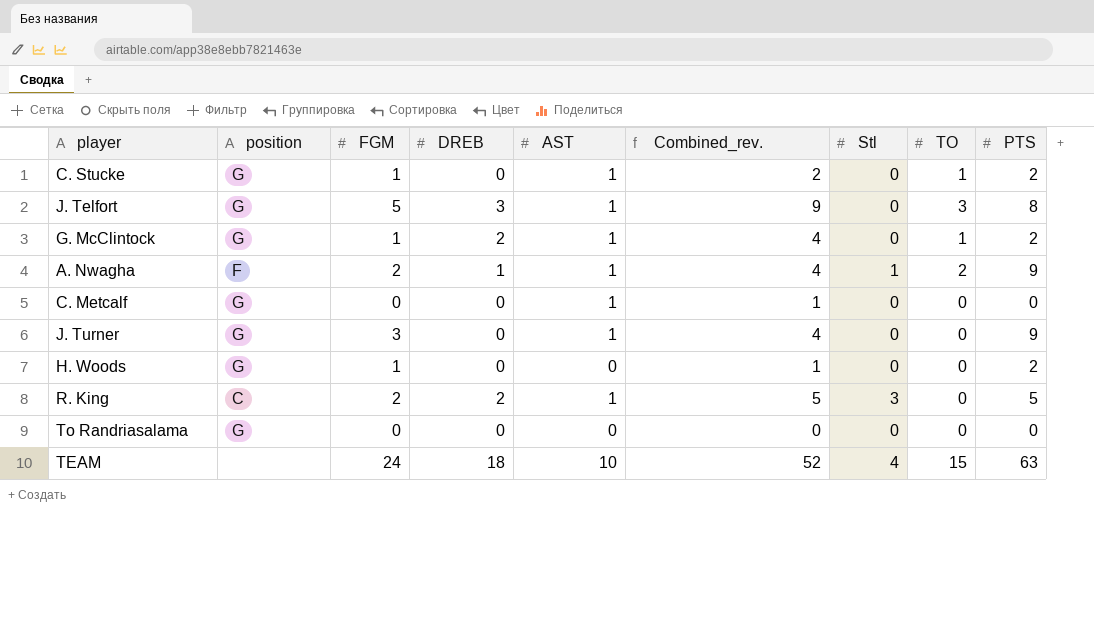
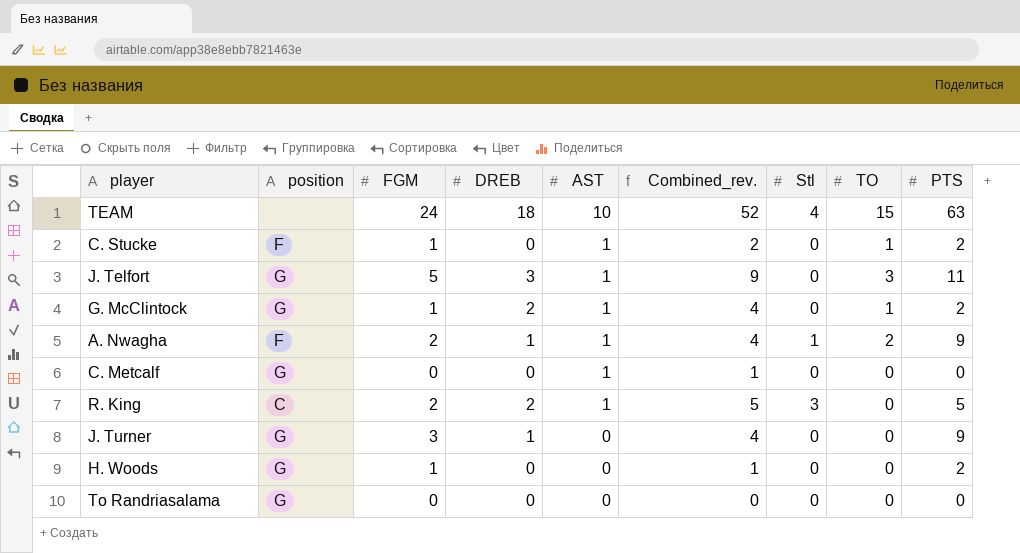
row order: none -> AST descending
C. Stucke | position: G -> F
J. Telfort | PTS: 8 -> 11
J. Turner | DREB: 0 -> 1
J. Turner | AST: 1 -> 0

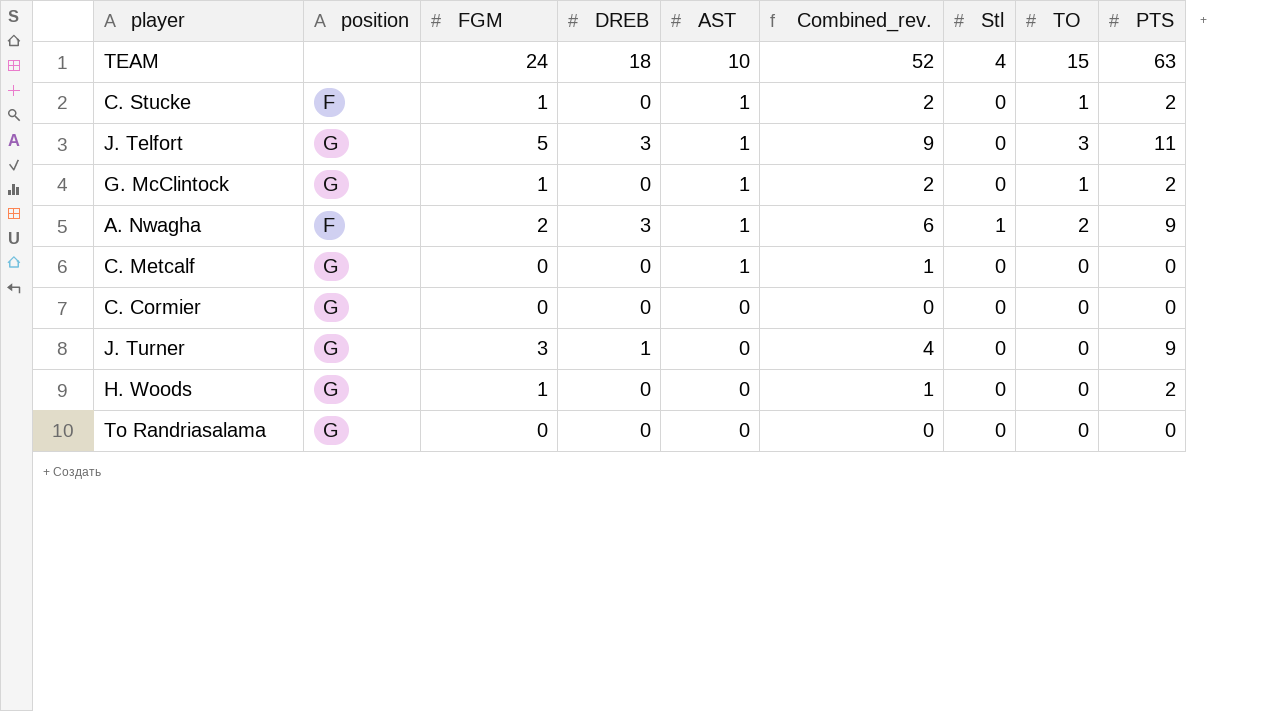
row R. King: C | 2 | 2 | 1 | 5 | 3 | 0 | 5 -> none
G. McClintock | DREB: 2 -> 0
G. McClintock | Combined_rev.: 4 -> 2
A. Nwagha | DREB: 1 -> 3
A. Nwagha | Combined_rev.: 4 -> 6
row C. Cormier: none -> G | 0 | 0 | 0 | 0 | 0 | 0 | 0

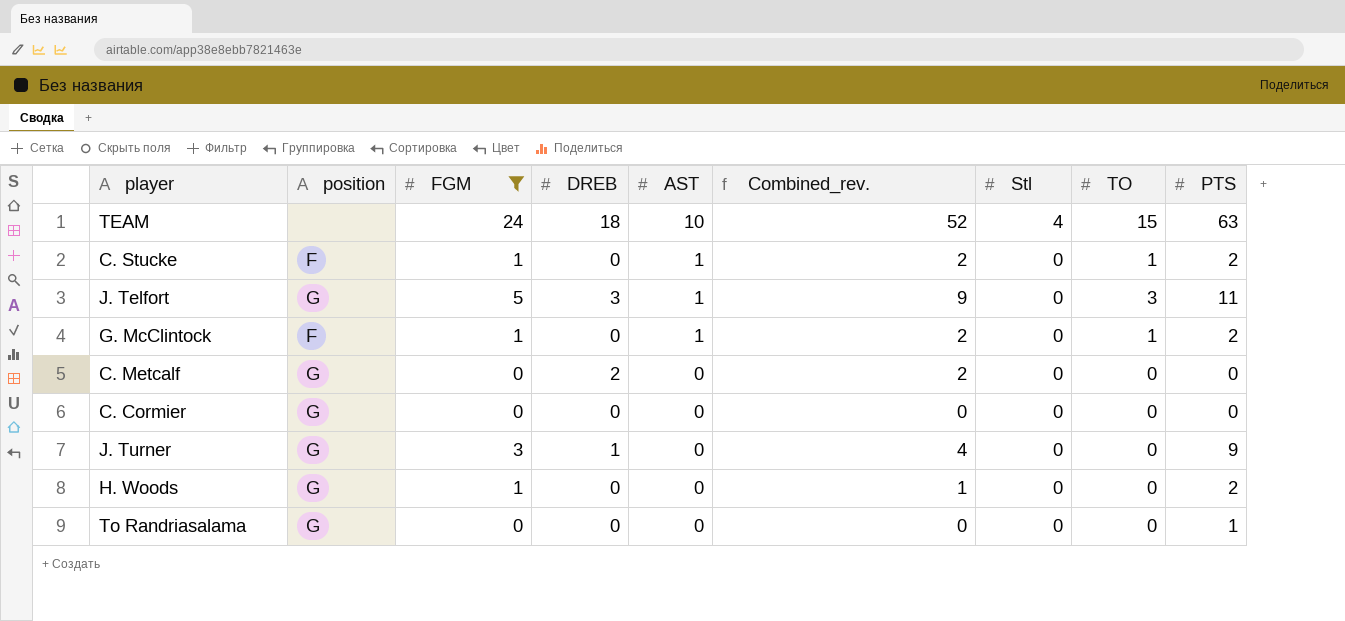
filter: none -> FGM != 2
G. McClintock | position: G -> F
C. Metcalf | DREB: 0 -> 2
C. Metcalf | AST: 1 -> 0
C. Metcalf | Combined_rev.: 1 -> 2
To Randriasalama | PTS: 0 -> 1

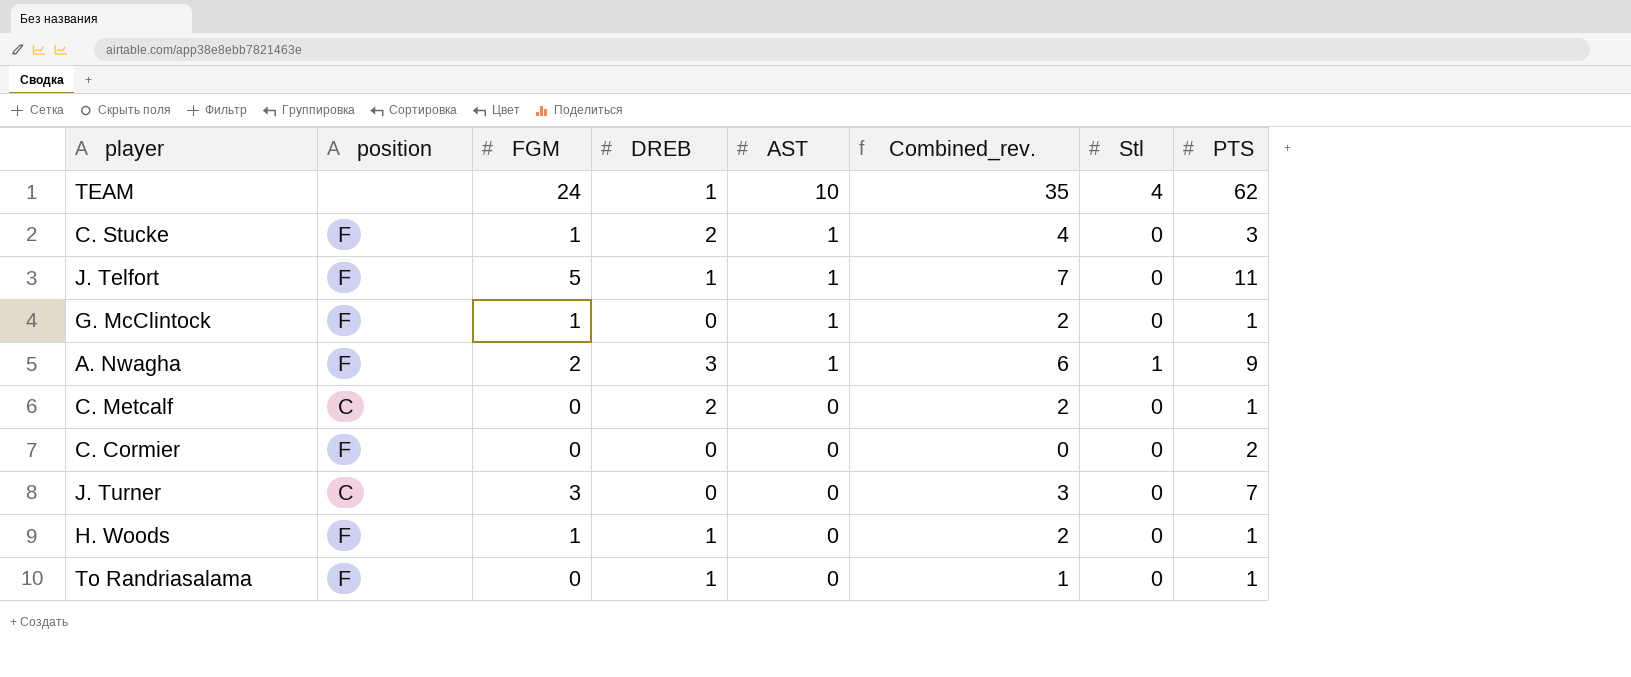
filter: FGM != 2 -> none
column TO | position: 8 -> none
TEAM | DREB: 18 -> 1
TEAM | Combined_rev.: 52 -> 35
TEAM | PTS: 63 -> 62
C. Stucke | DREB: 0 -> 2
C. Stucke | Combined_rev.: 2 -> 4
C. Stucke | PTS: 2 -> 3
J. Telfort | position: G -> F
J. Telfort | DREB: 3 -> 1
J. Telfort | Combined_rev.: 9 -> 7
G. McClintock | PTS: 2 -> 1
C. Metcalf | position: G -> C
C. Metcalf | PTS: 0 -> 1
C. Cormier | position: G -> F
C. Cormier | PTS: 0 -> 2
J. Turner | position: G -> C
J. Turner | DREB: 1 -> 0
J. Turner | Combined_rev.: 4 -> 3
J. Turner | PTS: 9 -> 7
H. Woods | position: G -> F
H. Woods | DREB: 0 -> 1
H. Woods | Combined_rev.: 1 -> 2
H. Woods | PTS: 2 -> 1
To Randriasalama | position: G -> F
To Randriasalama | DREB: 0 -> 1
To Randriasalama | Combined_rev.: 0 -> 1

